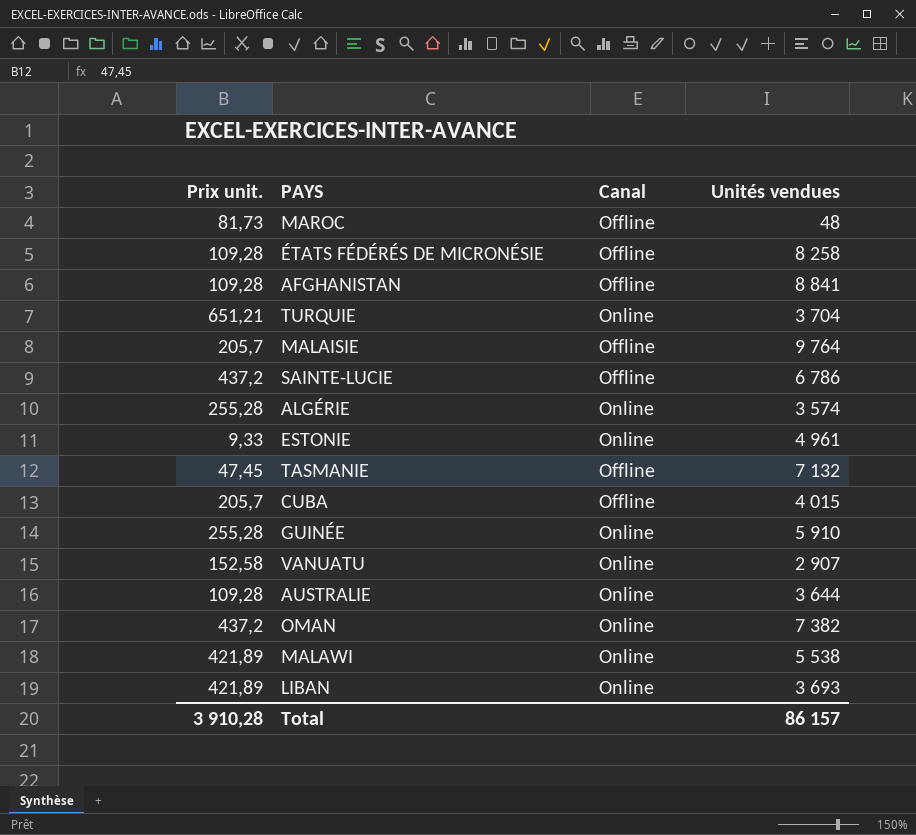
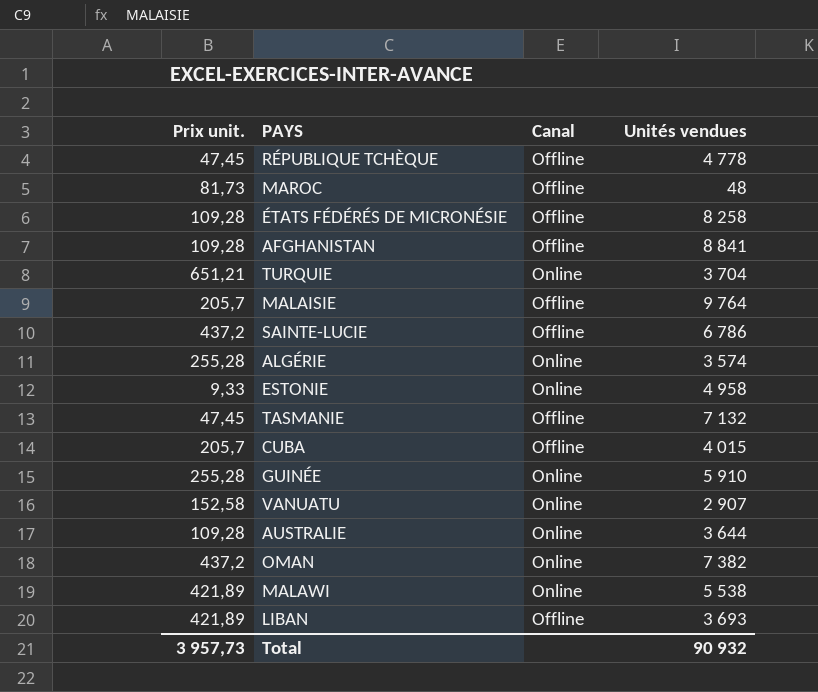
row RÉPUBLIQUE TCHÈQUE: none -> 47,45 | Offline | 4 778
ESTONIE | Unités vendues: 4 961 -> 4 958
LIBAN | Canal: Online -> Offline
Total | Prix unit.: 3 910,28 -> 3 957,73
Total | Unités vendues: 86 157 -> 90 932

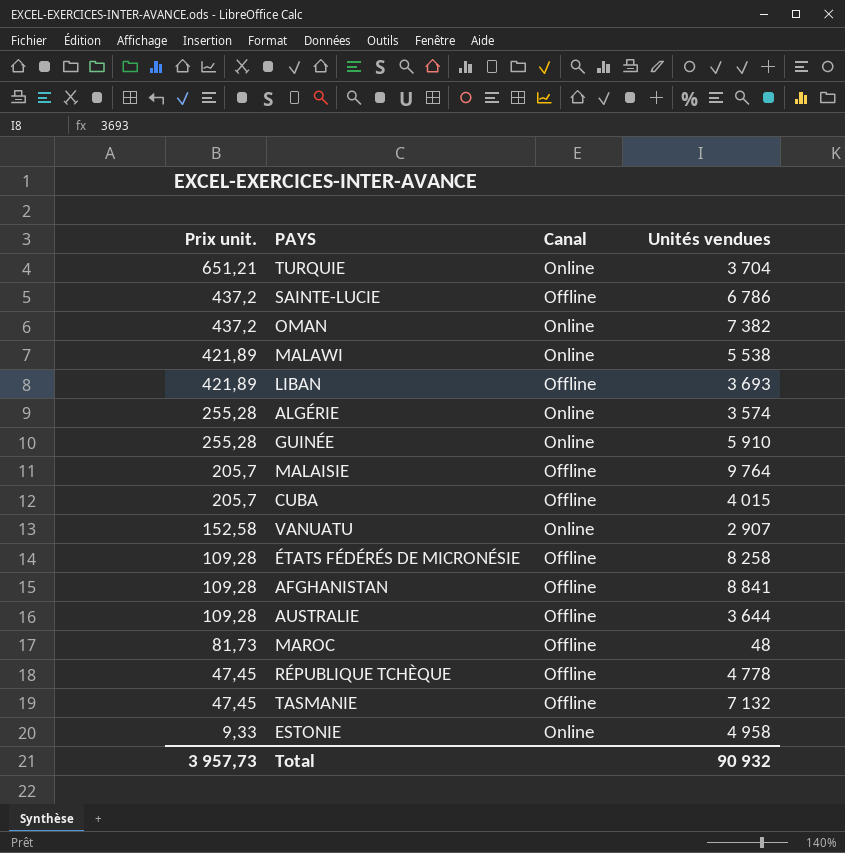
row order: none -> Prix unit. descending
AUSTRALIE | Canal: Online -> Offline

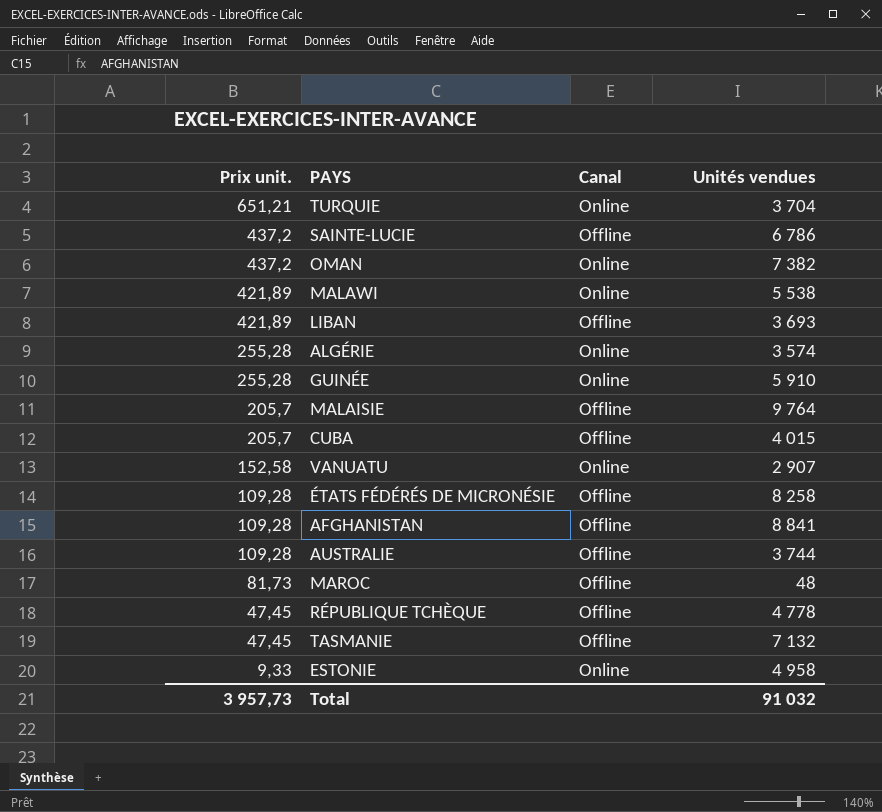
AUSTRALIE | Unités vendues: 3 644 -> 3 744
Total | Unités vendues: 90 932 -> 91 032

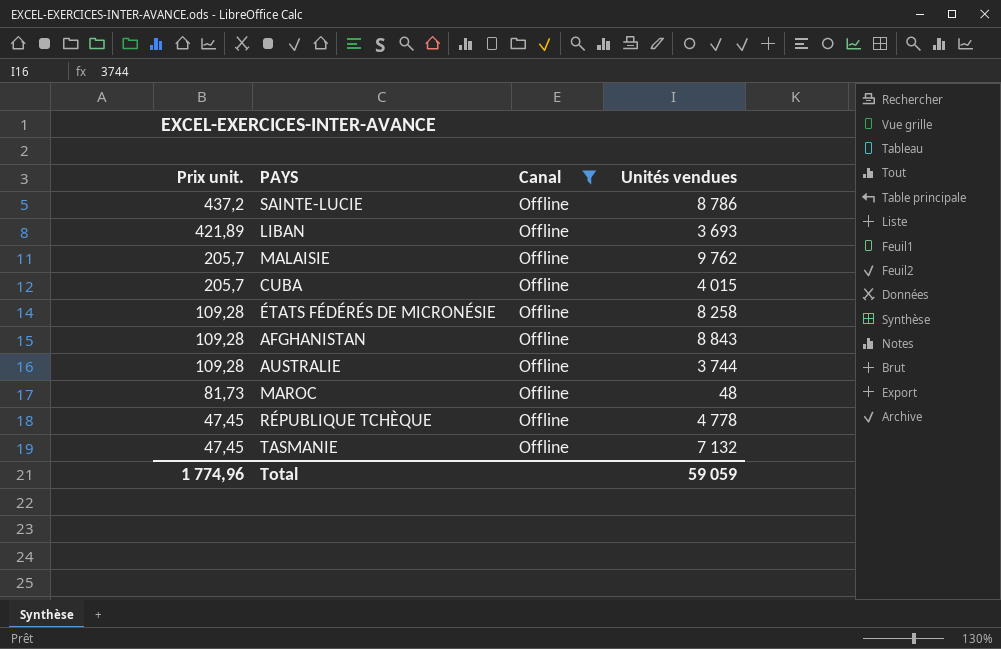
filter: none -> Canal = Offline
SAINTE-LUCIE | Unités vendues: 6 786 -> 8 786
MALAISIE | Unités vendues: 9 764 -> 9 762
AFGHANISTAN | Unités vendues: 8 841 -> 8 843
Total | Prix unit.: 3 957,73 -> 1 774,96
Total | Unités vendues: 91 032 -> 59 059

